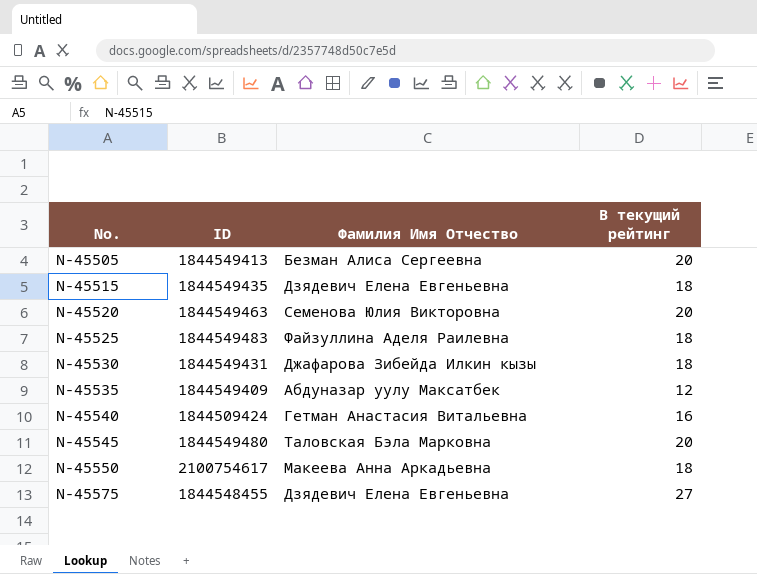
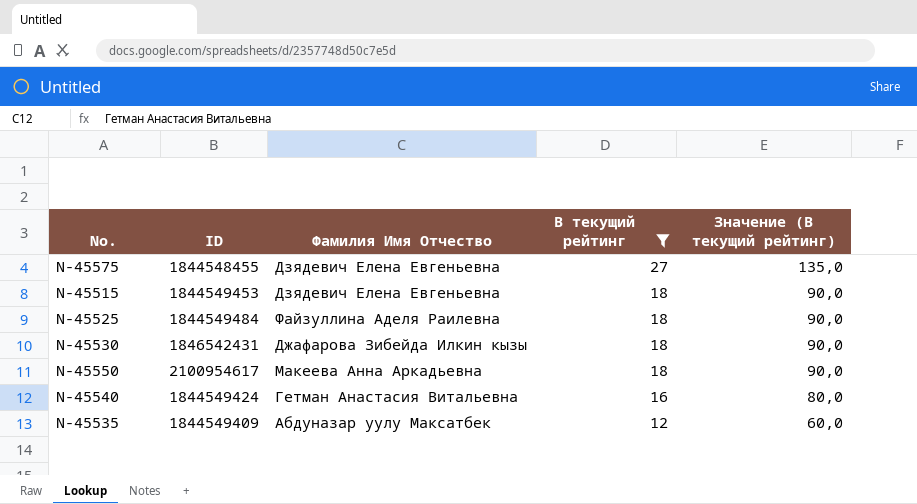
filter: none -> В текущий рейтинг != 20
row order: No. ascending -> В текущий рейтинг descending
column Значение (В текущий рейтинг) | formula: none -> [В текущий рейтинг] * 5
N-45515 | ID: 1844549435 -> 1844549453
N-45525 | ID: 1844549483 -> 1844549484
N-45530 | ID: 1844549431 -> 1846542431
N-45550 | ID: 2100754617 -> 2100954617
N-45540 | ID: 1844509424 -> 1844549424

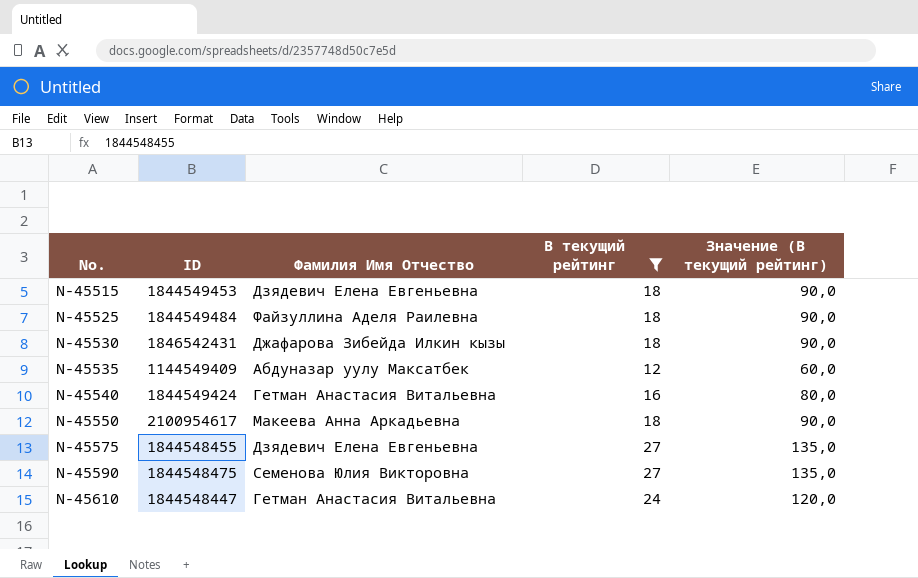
row order: В текущий рейтинг descending -> No. ascending
N-45535 | ID: 1844549409 -> 1144549409
row N-45590: none -> 1844548475 | Семенова Юлия Викторовна | 27 | 135,0
row N-45610: none -> 1844548447 | Гетман Анастасия Витальевна | 24 | 120,0

